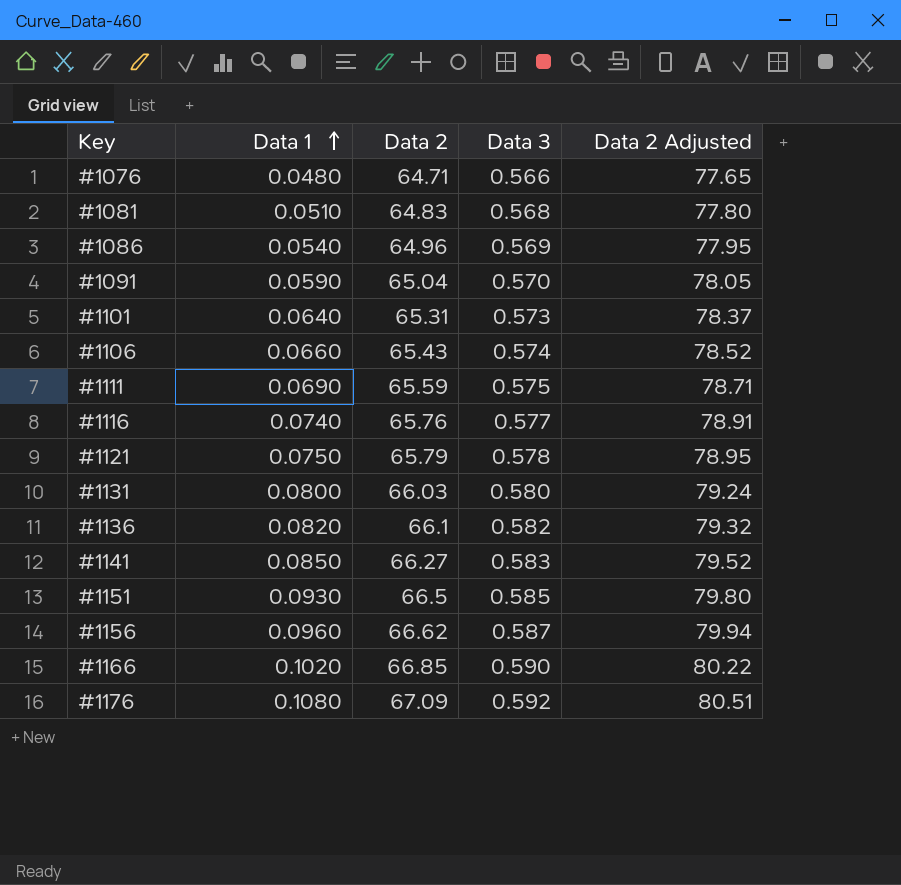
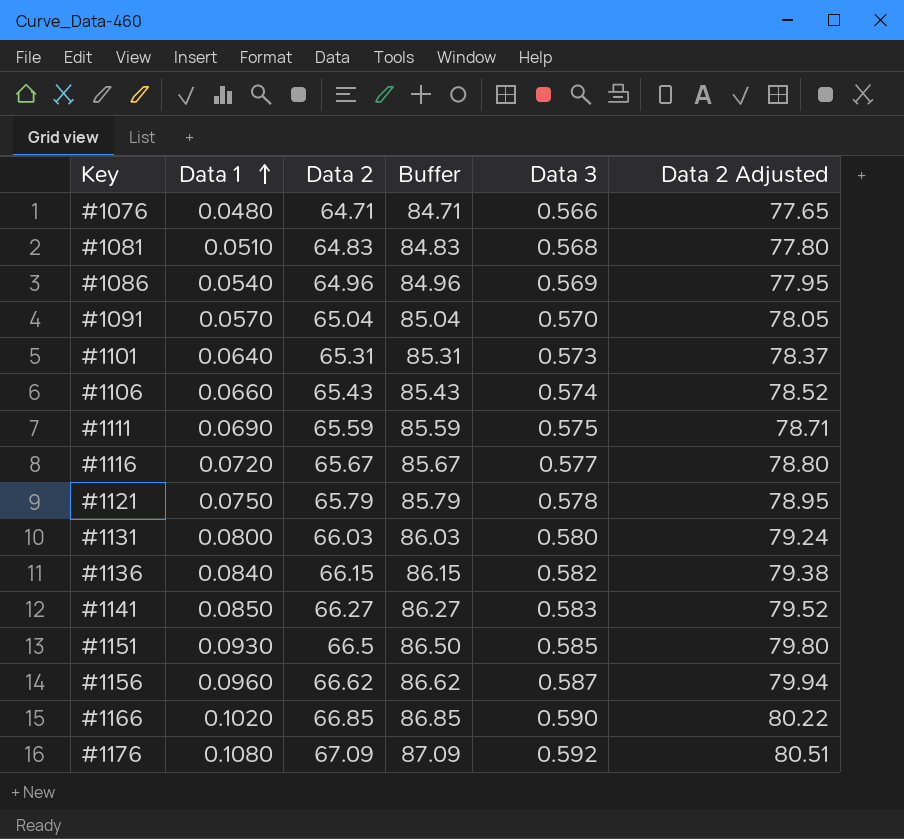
column Buffer | formula: none -> [Data 2] + 20
#1091 | Data 1: 0.0590 -> 0.0570
#1116 | Data 1: 0.0740 -> 0.0720
#1116 | Data 2: 65.76 -> 65.67
#1116 | Data 2 Adjusted: 78.91 -> 78.80
#1136 | Data 1: 0.0820 -> 0.0840
#1136 | Data 2: 66.1 -> 66.15
#1136 | Data 2 Adjusted: 79.32 -> 79.38

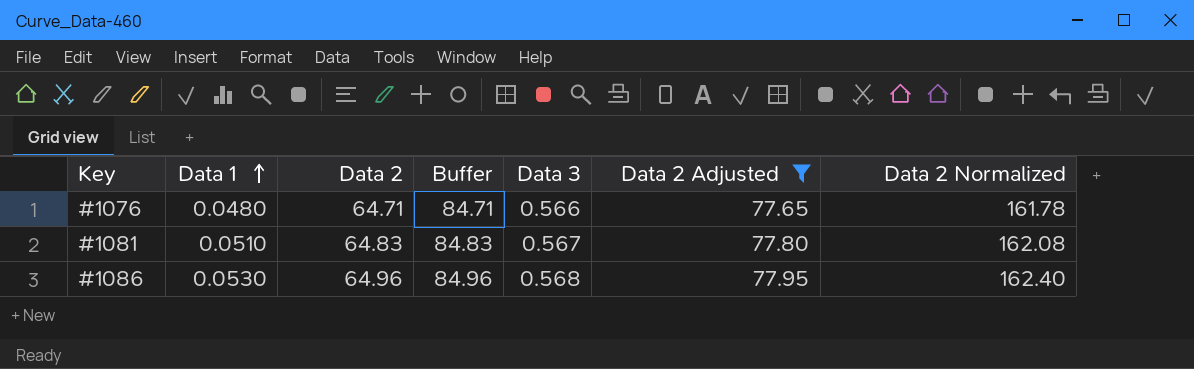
filter: none -> Data 2 Adjusted <= 77.95
column Data 2 Normalized | formula: none -> [Data 2] * 2.5
#1081 | Data 3: 0.568 -> 0.567
#1086 | Data 1: 0.0540 -> 0.0530
#1086 | Data 3: 0.569 -> 0.568

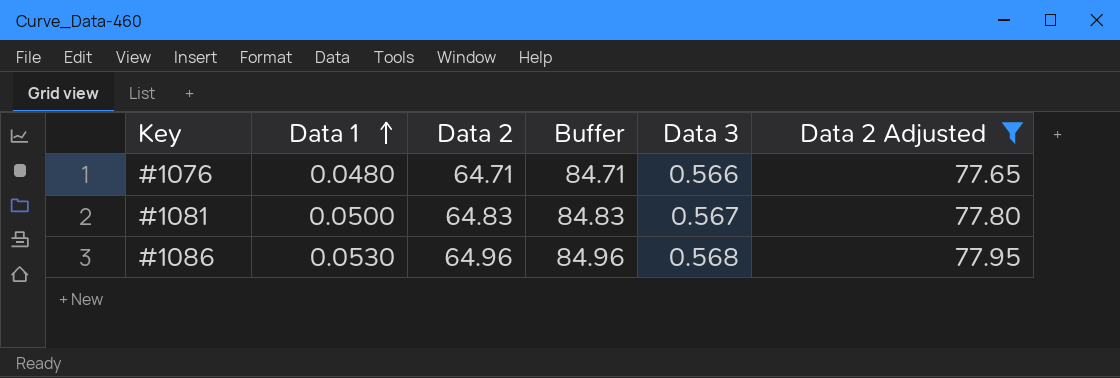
column Data 2 Normalized | formula: [Data 2] * 2.5 -> none
#1081 | Data 1: 0.0510 -> 0.0500

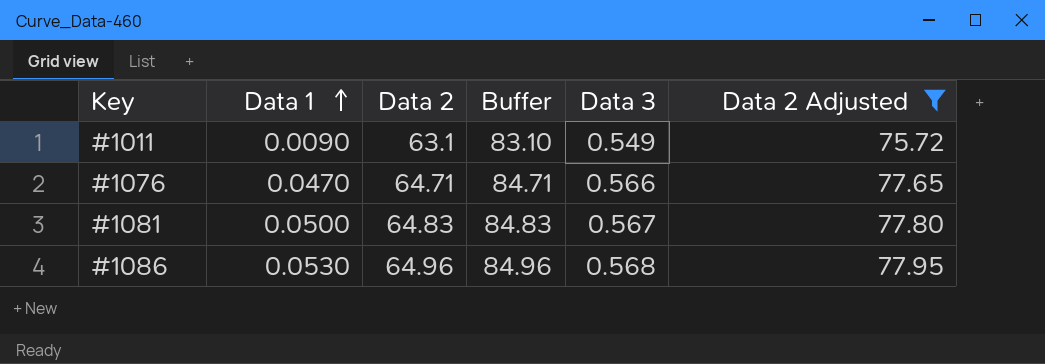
row #1011: none -> 0.0090 | 63.1 | 83.10 | 0.549 | 75.72
#1076 | Data 1: 0.0480 -> 0.0470

